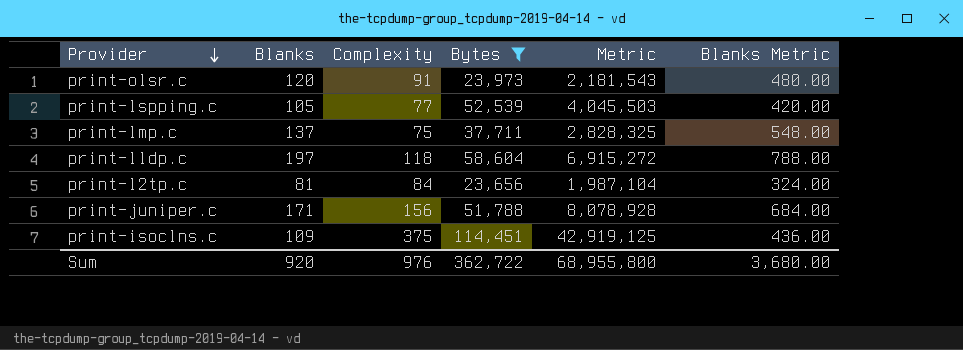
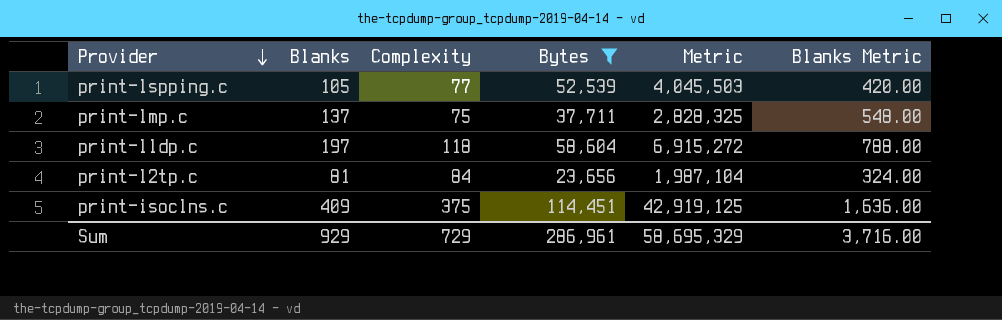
row print-olsr.c: 120 | 91 | 23,973 | 2,181,543 | 480.00 -> none
row print-juniper.c: 171 | 156 | 51,788 | 8,078,928 | 684.00 -> none
print-isoclns.c | Blanks: 109 -> 409
print-isoclns.c | Blanks Metric: 436.00 -> 1,636.00
Sum | Blanks: 920 -> 929
Sum | Complexity: 976 -> 729
Sum | Bytes: 362,722 -> 286,961
Sum | Metric: 68,955,800 -> 58,695,329
Sum | Blanks Metric: 3,680.00 -> 3,716.00

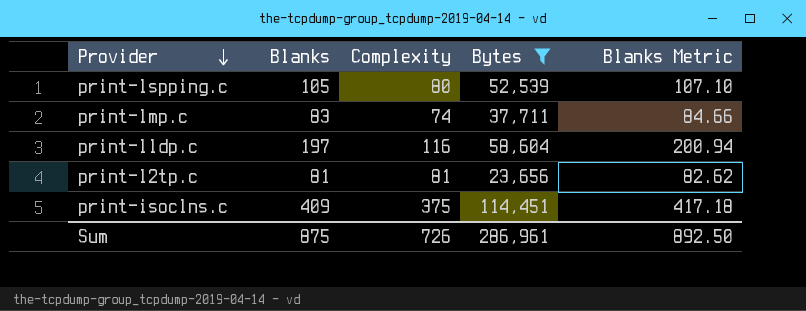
column Metric | formula: [Complexity] * [Bytes] -> none
column Blanks Metric | formula: [Blanks] * 4 -> [Blanks] * 1.02
print-lspping.c | Complexity: 77 -> 80
print-lmp.c | Blanks: 137 -> 83
print-lmp.c | Complexity: 75 -> 74
print-lldp.c | Complexity: 118 -> 116
print-l2tp.c | Complexity: 84 -> 81
Sum | Blanks: 929 -> 875
Sum | Complexity: 729 -> 726
Sum | Blanks Metric: 3,716.00 -> 892.50

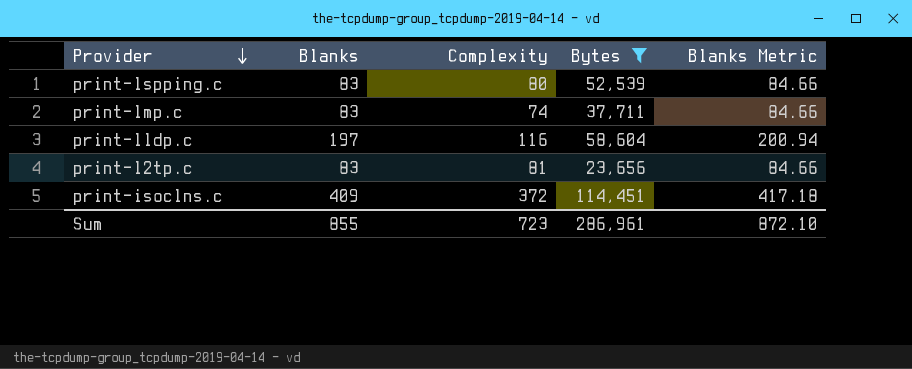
print-lspping.c | Blanks: 105 -> 83
print-lspping.c | Blanks Metric: 107.10 -> 84.66
print-l2tp.c | Blanks: 81 -> 83
print-l2tp.c | Blanks Metric: 82.62 -> 84.66
print-isoclns.c | Complexity: 375 -> 372
Sum | Blanks: 875 -> 855
Sum | Complexity: 726 -> 723
Sum | Blanks Metric: 892.50 -> 872.10

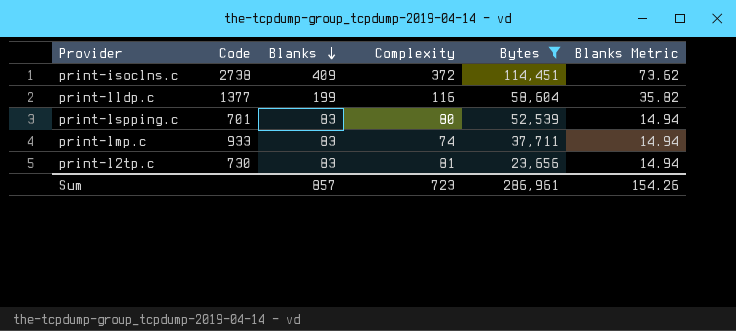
row order: Provider descending -> Blanks descending
column Code | position: none -> 2
column Blanks Metric | formula: [Blanks] * 1.02 -> [Blanks] * 0.18
print-lldp.c | Blanks: 197 -> 199
Sum | Blanks: 855 -> 857
Sum | Blanks Metric: 872.10 -> 154.26

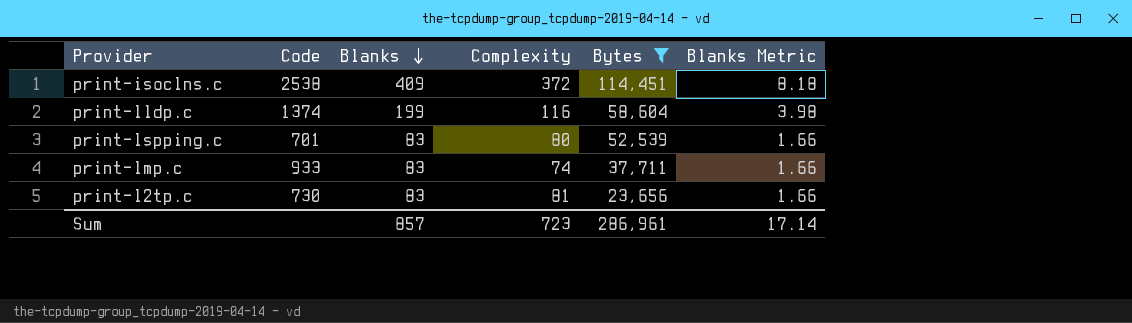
column Blanks Metric | formula: [Blanks] * 0.18 -> [Blanks] * 0.02
print-isoclns.c | Code: 2738 -> 2538
print-lldp.c | Code: 1377 -> 1374
Sum | Blanks Metric: 154.26 -> 17.14

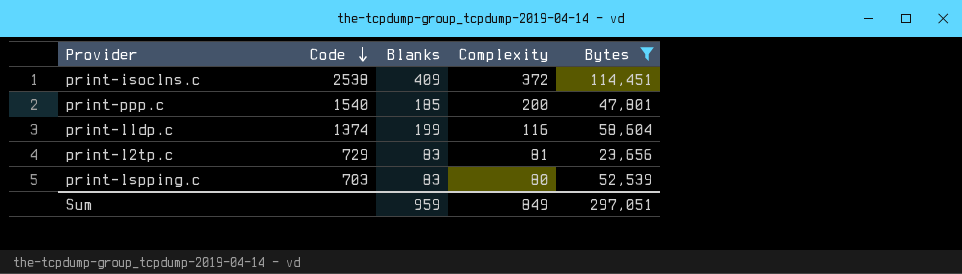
row order: Blanks descending -> Code descending
column Blanks Metric | formula: [Blanks] * 0.02 -> none
row print-lmp.c: 933 | 83 | 74 | 37,711 | 1.66 -> none
row print-ppp.c: none -> 1540 | 185 | 200 | 47,801
print-l2tp.c | Code: 730 -> 729
print-lspping.c | Code: 701 -> 703
Sum | Blanks: 857 -> 959
Sum | Complexity: 723 -> 849
Sum | Bytes: 286,961 -> 297,051

